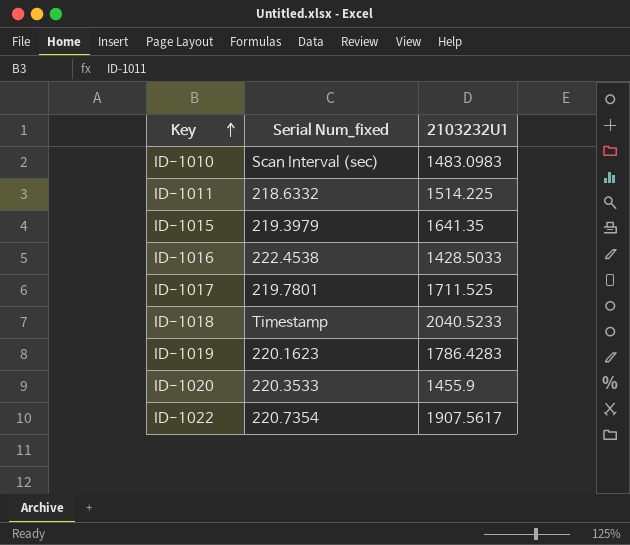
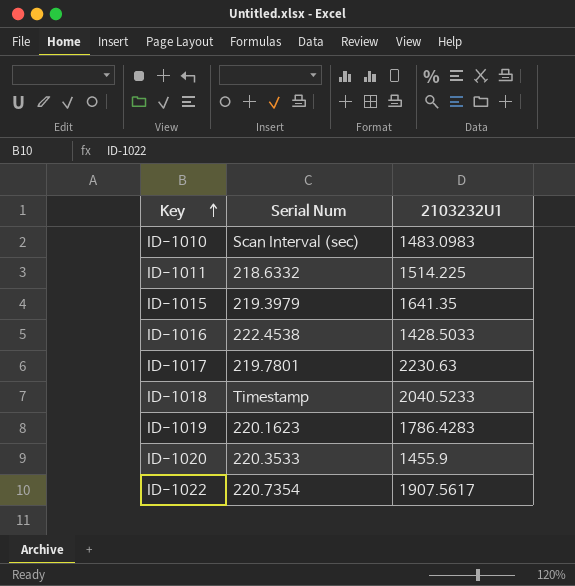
column name: Serial Num_fixed -> Serial Num
ID-1017 | 2103232U1: 1711.525 -> 2230.63

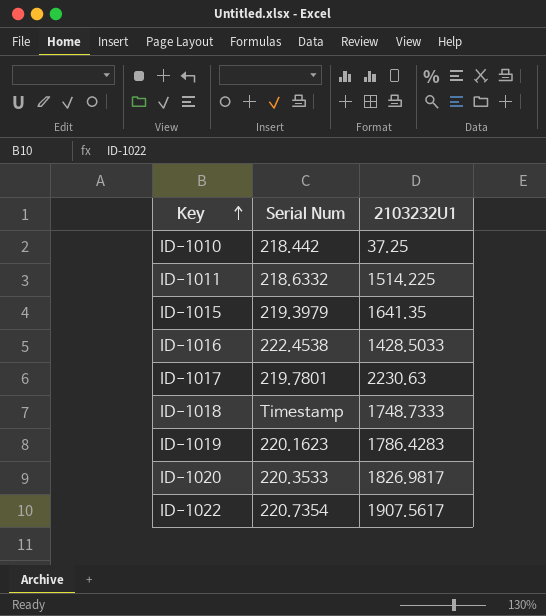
ID-1010 | Serial Num: Scan Interval (sec) -> 218.442
ID-1010 | 2103232U1: 1483.0983 -> 37.25
ID-1018 | 2103232U1: 2040.5233 -> 1748.7333
ID-1020 | 2103232U1: 1455.9 -> 1826.9817

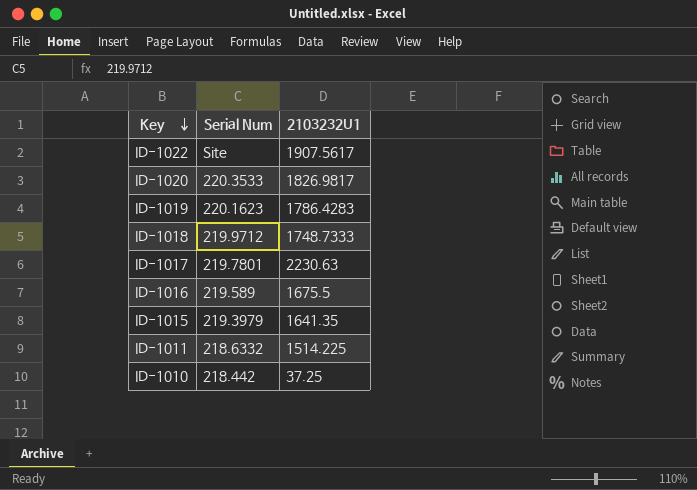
row order: Key ascending -> Key descending
ID-1022 | Serial Num: 220.7354 -> Site
ID-1018 | Serial Num: Timestamp -> 219.9712
ID-1016 | Serial Num: 222.4538 -> 219.589
ID-1016 | 2103232U1: 1428.5033 -> 1675.5

